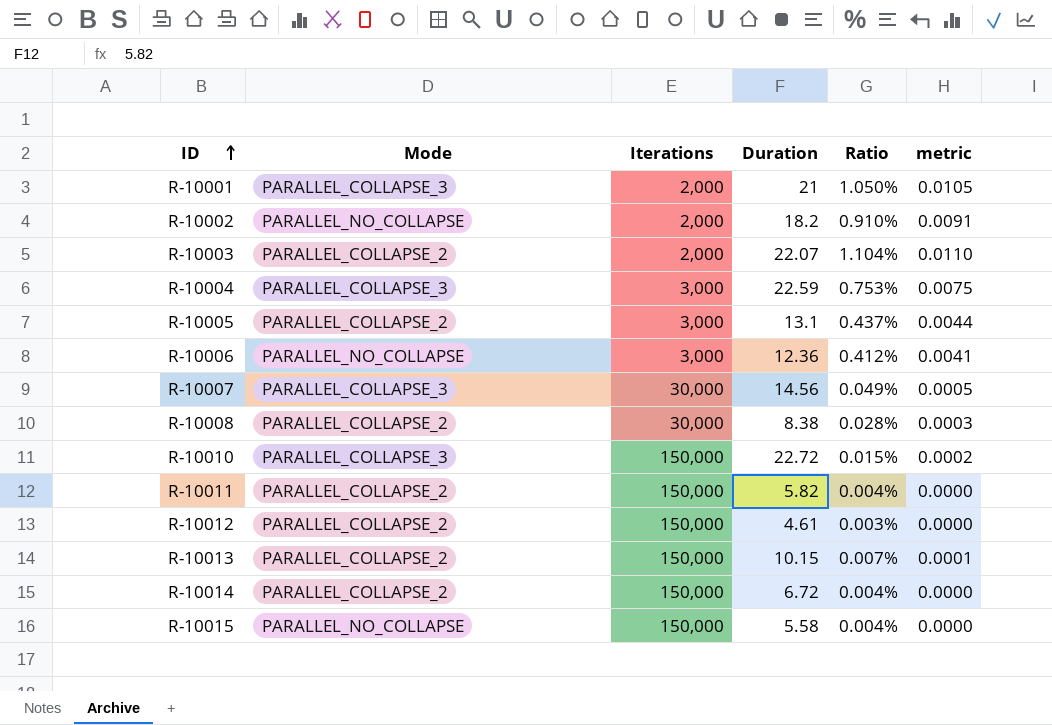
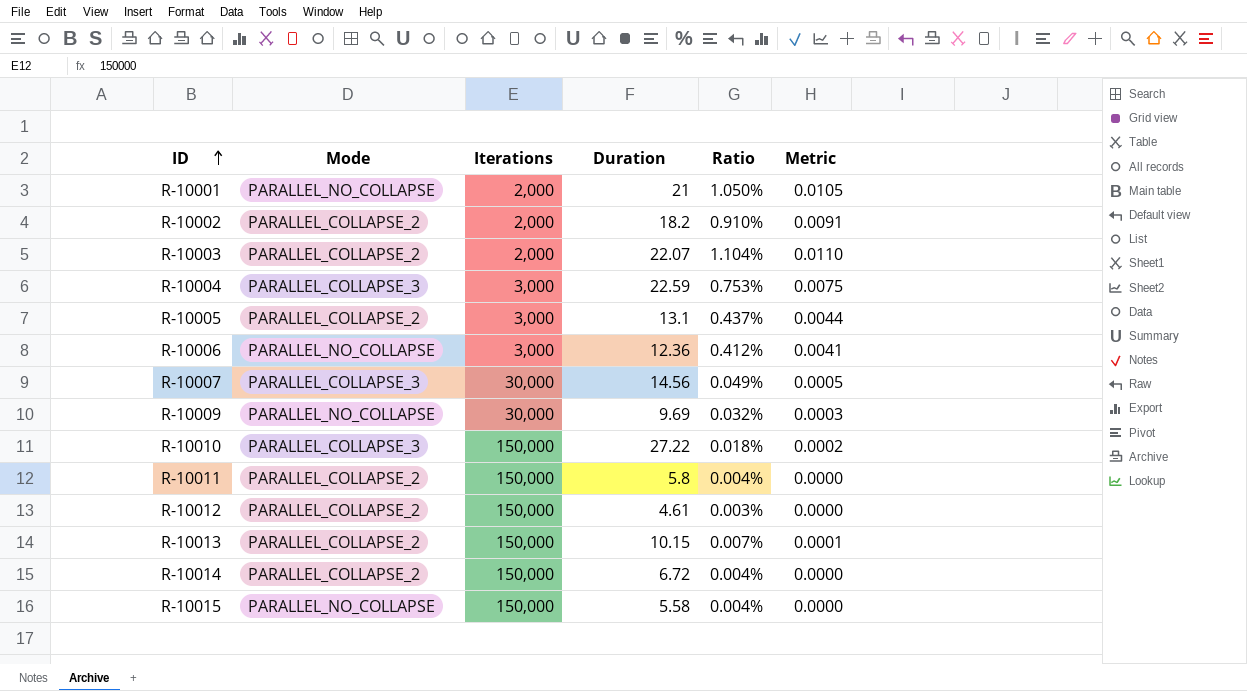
column name: metric -> Metric
row R-10008: PARALLEL_COLLAPSE_2 | 30,000 | 8.38 | 0.028% | 0.0003 -> none
R-10001 | Mode: PARALLEL_COLLAPSE_3 -> PARALLEL_NO_COLLAPSE
R-10002 | Mode: PARALLEL_NO_COLLAPSE -> PARALLEL_COLLAPSE_2
row R-10009: none -> PARALLEL_NO_COLLAPSE | 30,000 | 9.69 | 0.032% | 0.0003
R-10010 | Duration: 22.72 -> 27.22
R-10010 | Ratio: 0.015% -> 0.018%
R-10011 | Duration: 5.82 -> 5.8

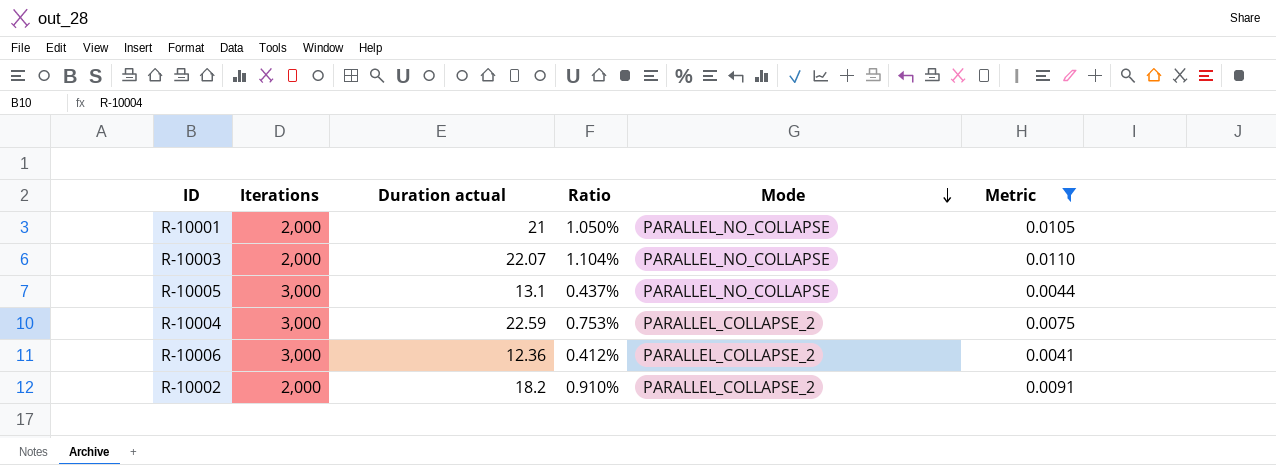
filter: none -> Metric >= 0.0041
row order: ID ascending -> Mode descending
column name: Duration -> Duration actual
column Mode | position: 2 -> 5
R-10003 | Mode: PARALLEL_COLLAPSE_2 -> PARALLEL_NO_COLLAPSE
R-10005 | Mode: PARALLEL_COLLAPSE_2 -> PARALLEL_NO_COLLAPSE
R-10004 | Mode: PARALLEL_COLLAPSE_3 -> PARALLEL_COLLAPSE_2
R-10006 | Mode: PARALLEL_NO_COLLAPSE -> PARALLEL_COLLAPSE_2

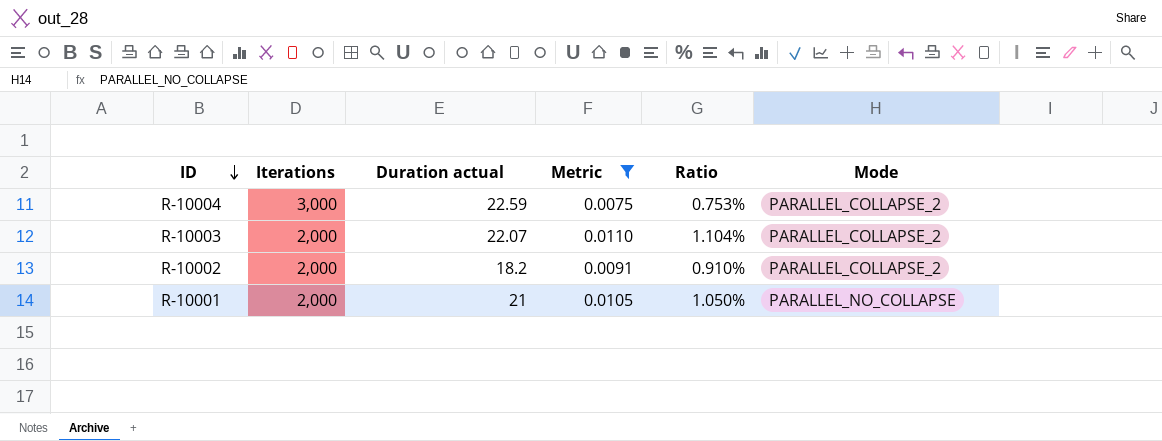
row order: Mode descending -> ID descending
column Metric | position: 6 -> 4
row R-10005: 3,000 | 13.1 | 0.437% | PARALLEL_NO_COLLAPSE | 0.0044 -> none
row R-10006: 3,000 | 12.36 | 0.412% | PARALLEL_COLLAPSE_2 | 0.0041 -> none
R-10003 | Mode: PARALLEL_NO_COLLAPSE -> PARALLEL_COLLAPSE_2

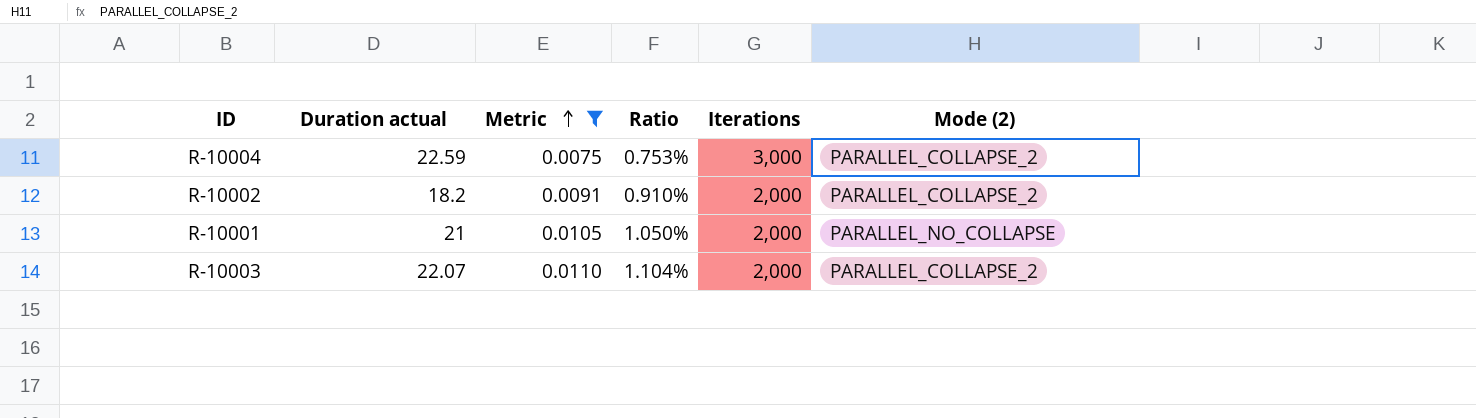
row order: ID descending -> Metric ascending
column Iterations | position: 2 -> 5
column name: Mode -> Mode (2)

